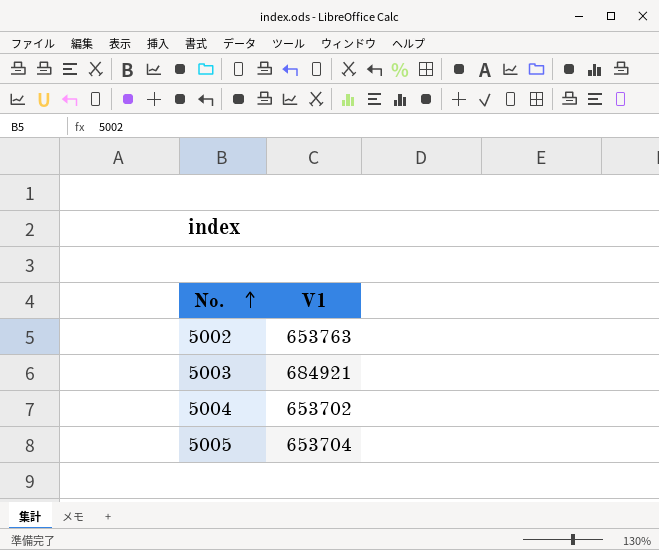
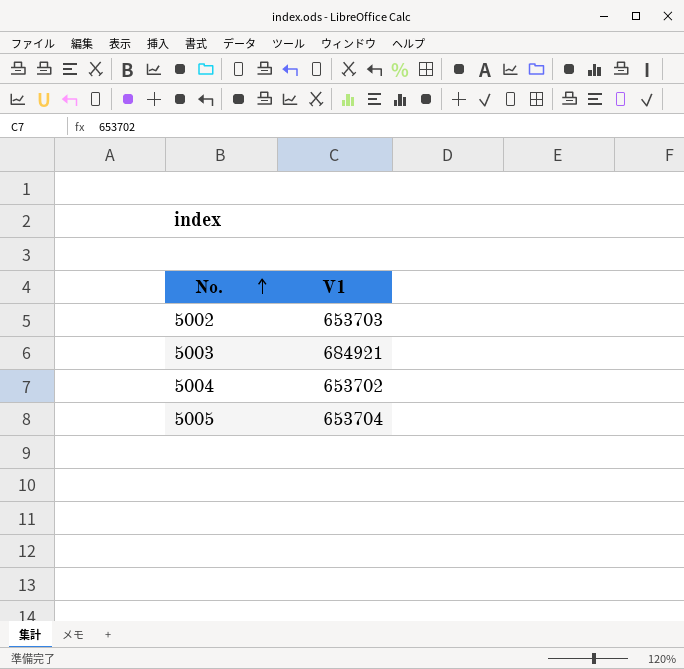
5002 | V1: 653763 -> 653703

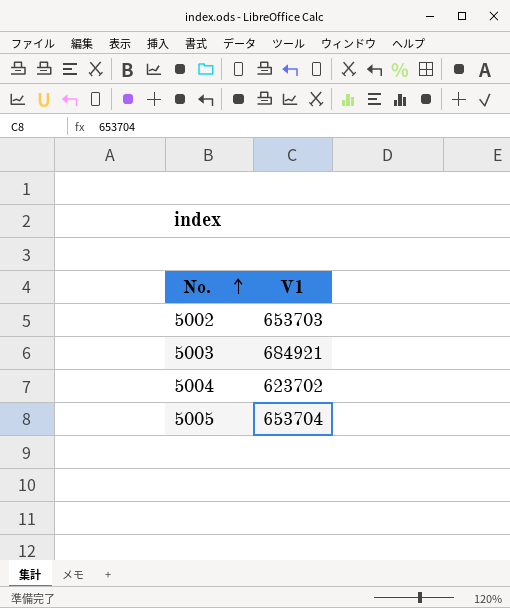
5004 | V1: 653702 -> 623702

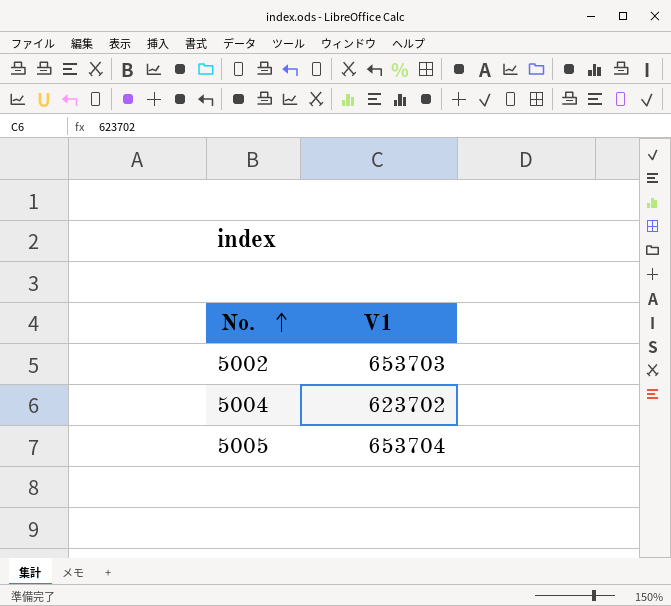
row 5003: 684921 -> none

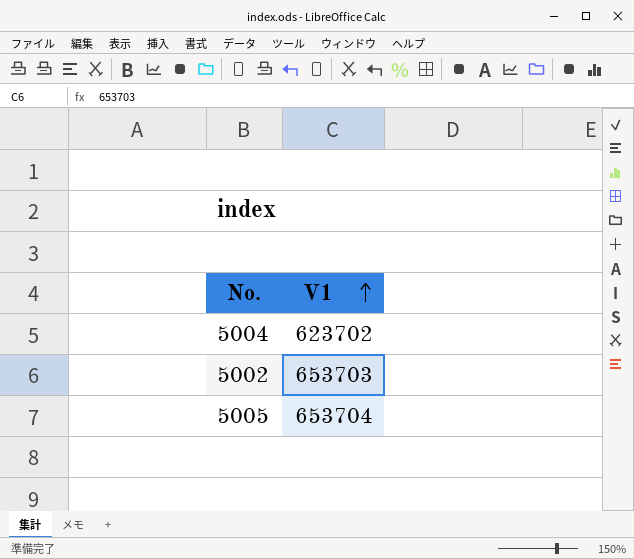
row order: No. ascending -> V1 ascending

